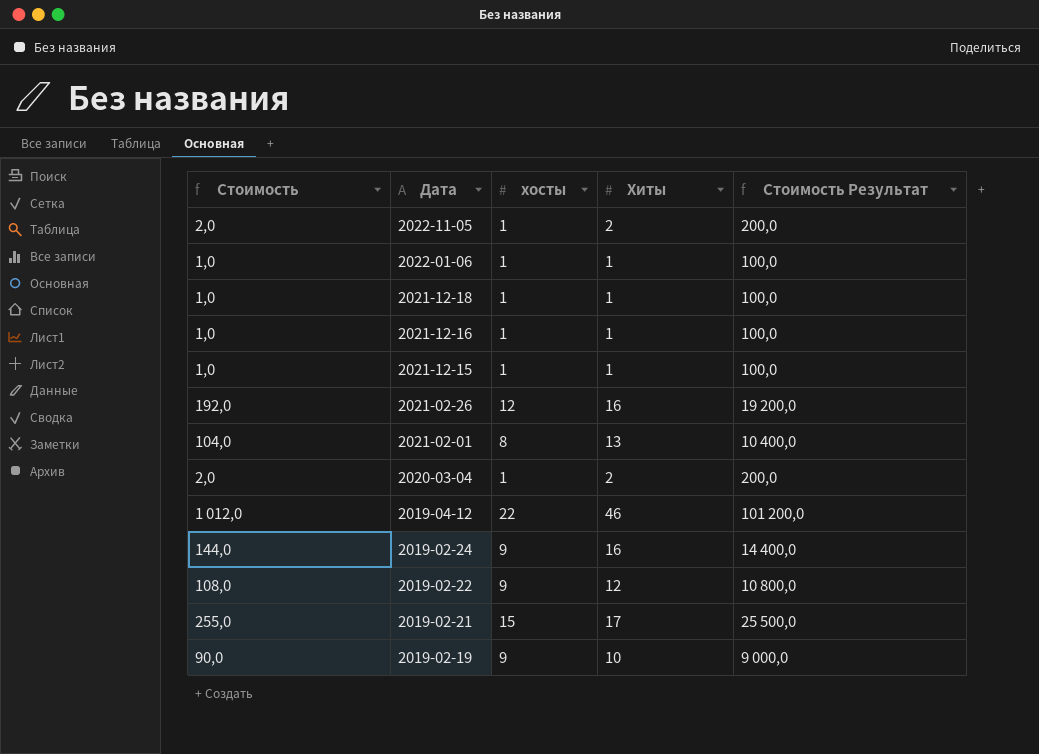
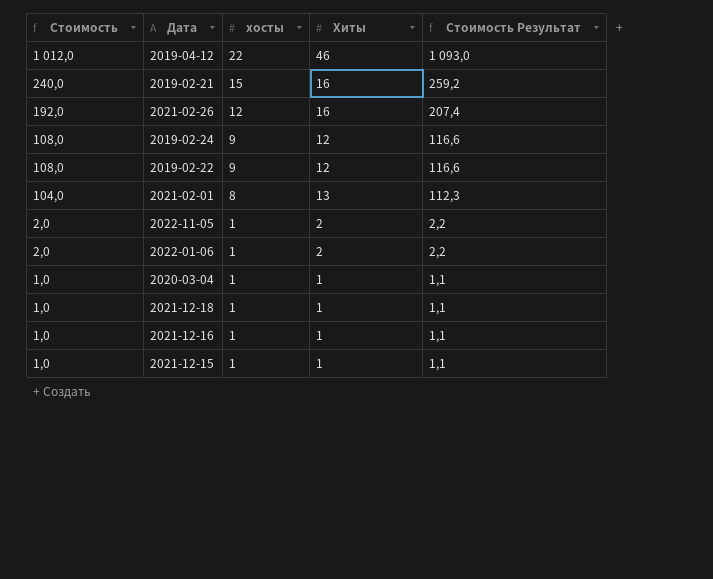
row order: Дата descending -> Стоимость descending
column Стоимость Результат | formula: [Стоимость] * 100 -> [Стоимость] * 1,08
row 2019-02-19: 90,0 | 9 | 10 | 9 000,0 -> none
2019-02-21 | Стоимость: 255,0 -> 240,0
2019-02-21 | Хиты: 17 -> 16
2019-02-24 | Стоимость: 144,0 -> 108,0
2019-02-24 | Хиты: 16 -> 12
2022-01-06 | Стоимость: 1,0 -> 2,0
2022-01-06 | Хиты: 1 -> 2
2020-03-04 | Стоимость: 2,0 -> 1,0
2020-03-04 | Хиты: 2 -> 1

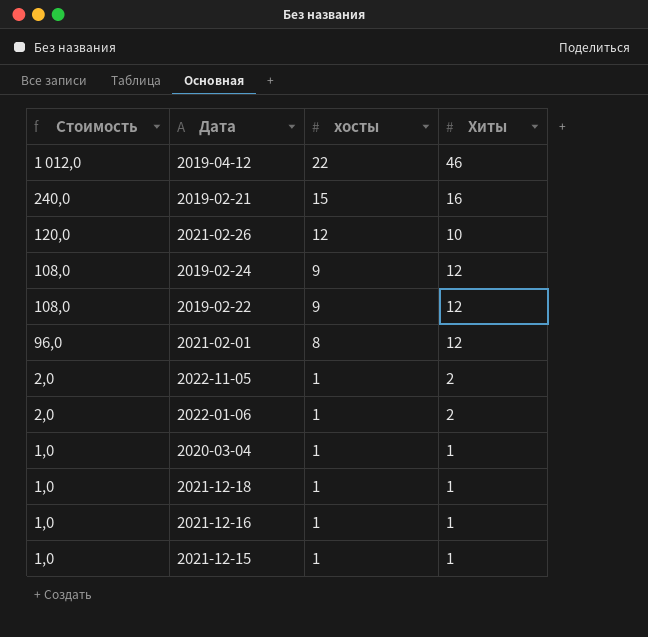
column Стоимость Результат | formula: [Стоимость] * 1,08 -> none
2021-02-26 | Стоимость: 192,0 -> 120,0
2021-02-26 | Хиты: 16 -> 10
2021-02-01 | Стоимость: 104,0 -> 96,0
2021-02-01 | Хиты: 13 -> 12

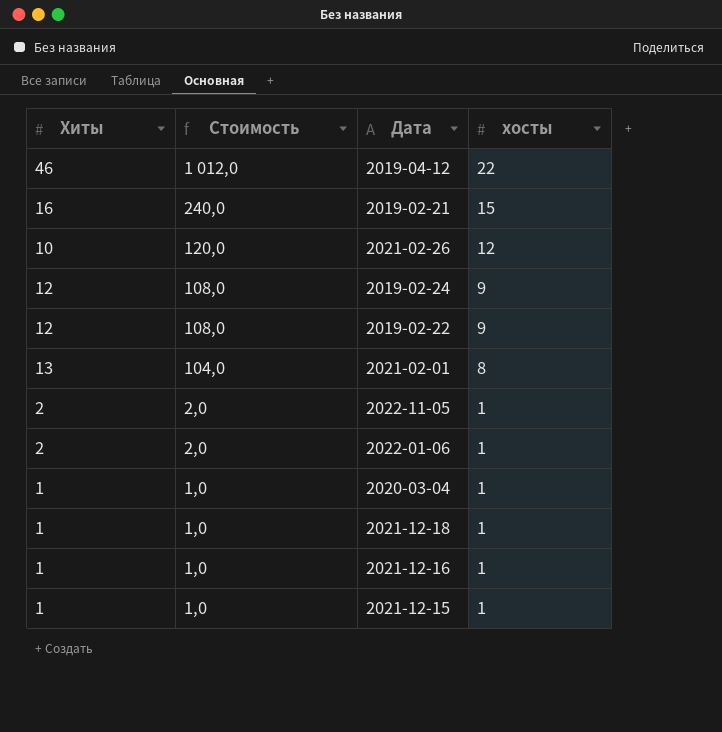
column Хиты | position: 4 -> 1
2021-02-01 | Хиты: 12 -> 13
2021-02-01 | Стоимость: 96,0 -> 104,0

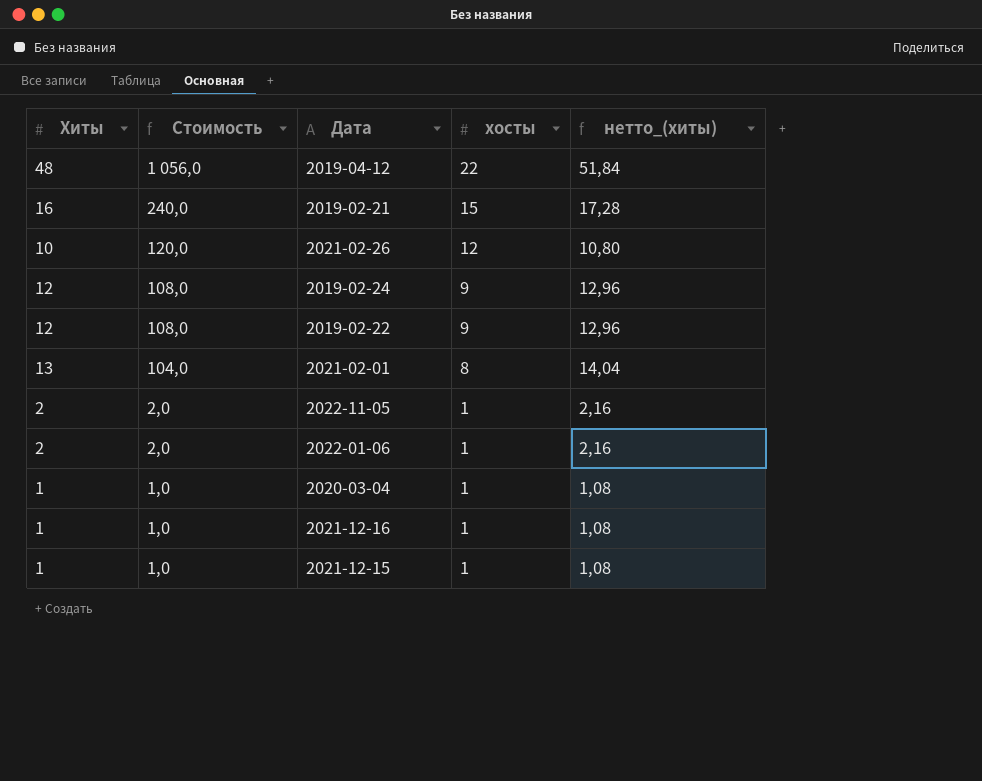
column нетто_(хиты) | formula: none -> [Хиты] * 1,08
row 2021-12-18: 1 | 1,0 | 1 -> none
2019-04-12 | Хиты: 46 -> 48
2019-04-12 | Стоимость: 1 012,0 -> 1 056,0

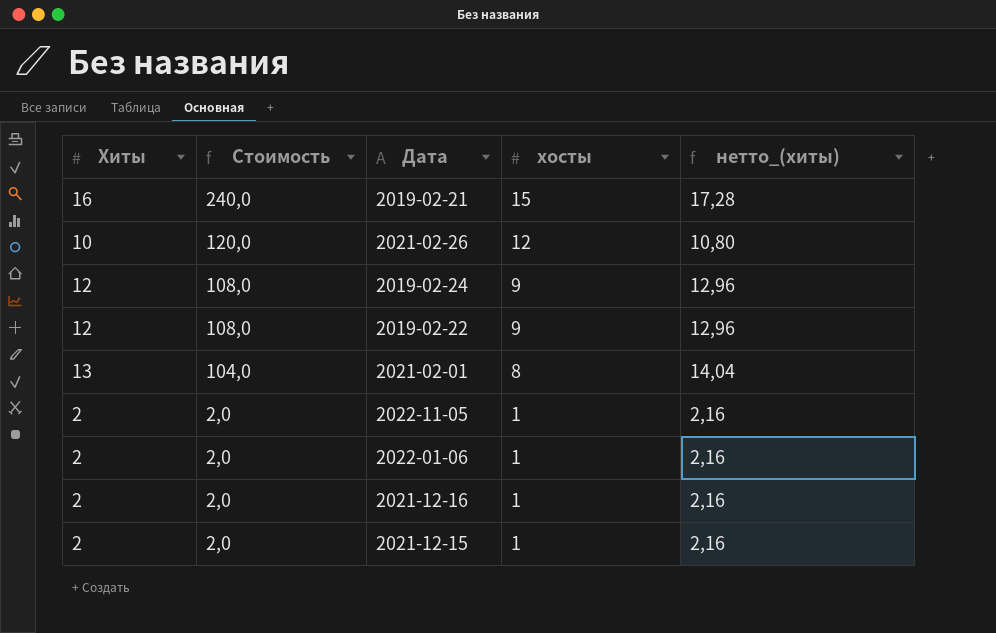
row 2019-04-12: 48 | 1 056,0 | 22 | 51,84 -> none
row 2020-03-04: 1 | 1,0 | 1 | 1,08 -> none
2021-12-16 | Хиты: 1 -> 2
2021-12-16 | Стоимость: 1,0 -> 2,0
2021-12-16 | нетто_(хиты): 1,08 -> 2,16
2021-12-15 | Хиты: 1 -> 2
2021-12-15 | Стоимость: 1,0 -> 2,0
2021-12-15 | нетто_(хиты): 1,08 -> 2,16

